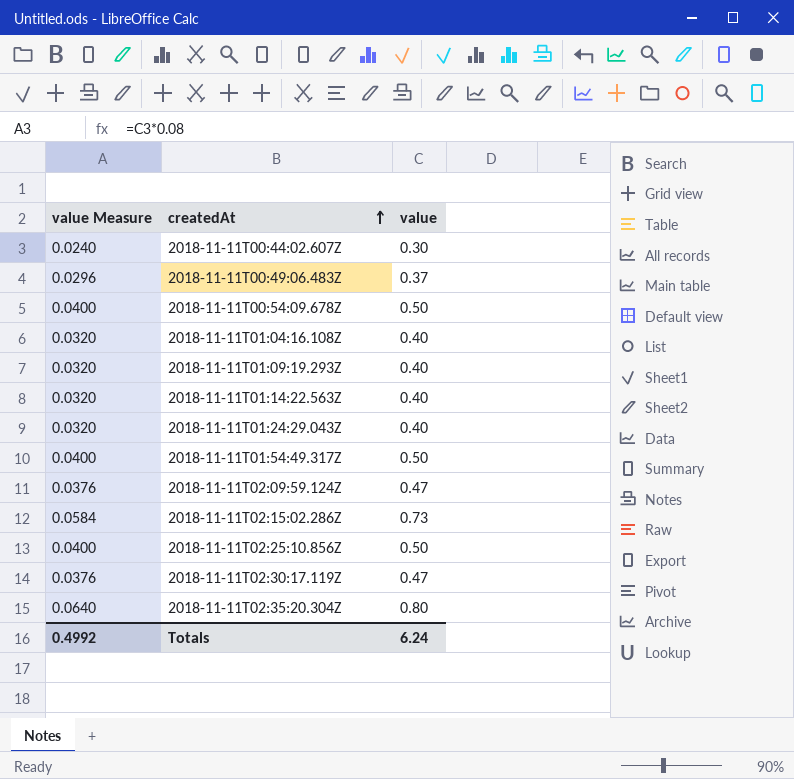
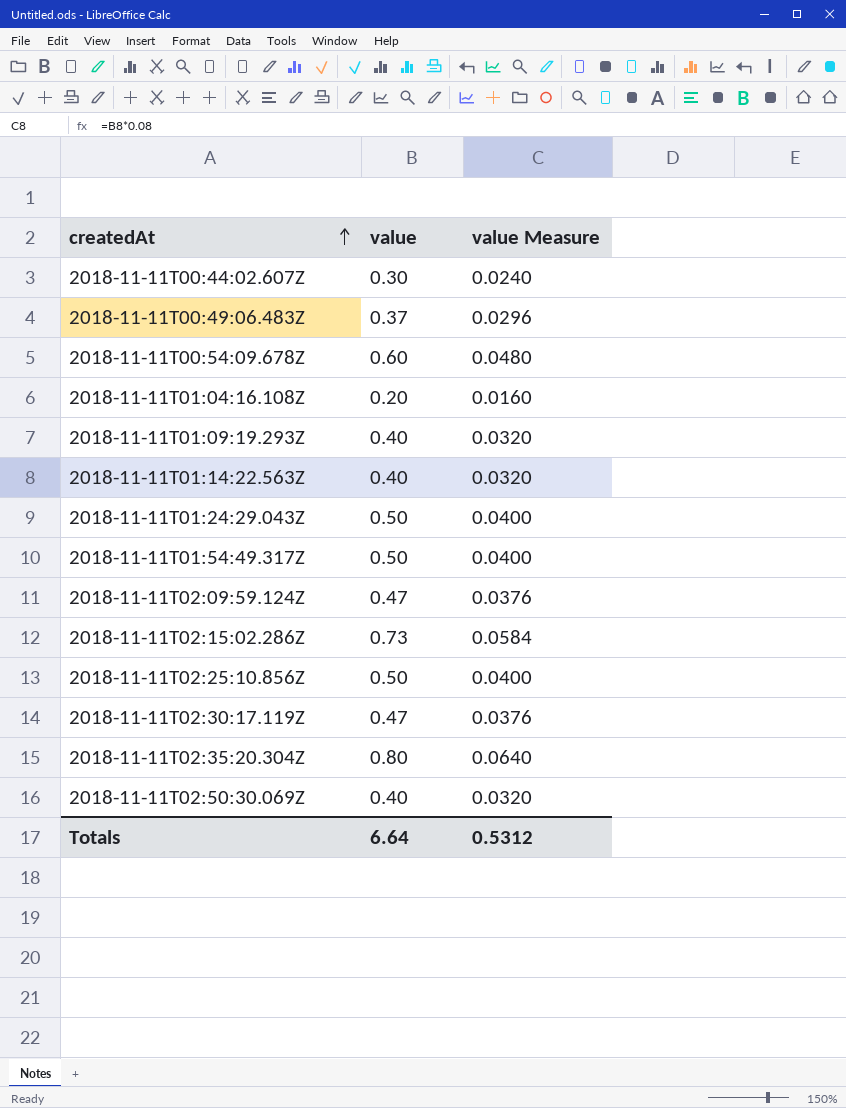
column value Measure | position: 1 -> 3
2018-11-11T00:54:09.678Z | value: 0.50 -> 0.60
2018-11-11T00:54:09.678Z | value Measure: 0.0400 -> 0.0480
2018-11-11T01:04:16.108Z | value: 0.40 -> 0.20
2018-11-11T01:04:16.108Z | value Measure: 0.0320 -> 0.0160
2018-11-11T01:24:29.043Z | value: 0.40 -> 0.50
2018-11-11T01:24:29.043Z | value Measure: 0.0320 -> 0.0400
row 2018-11-11T02:50:30.069Z: none -> 0.40 | 0.0320
Totals | value: 6.24 -> 6.64
Totals | value Measure: 0.4992 -> 0.5312

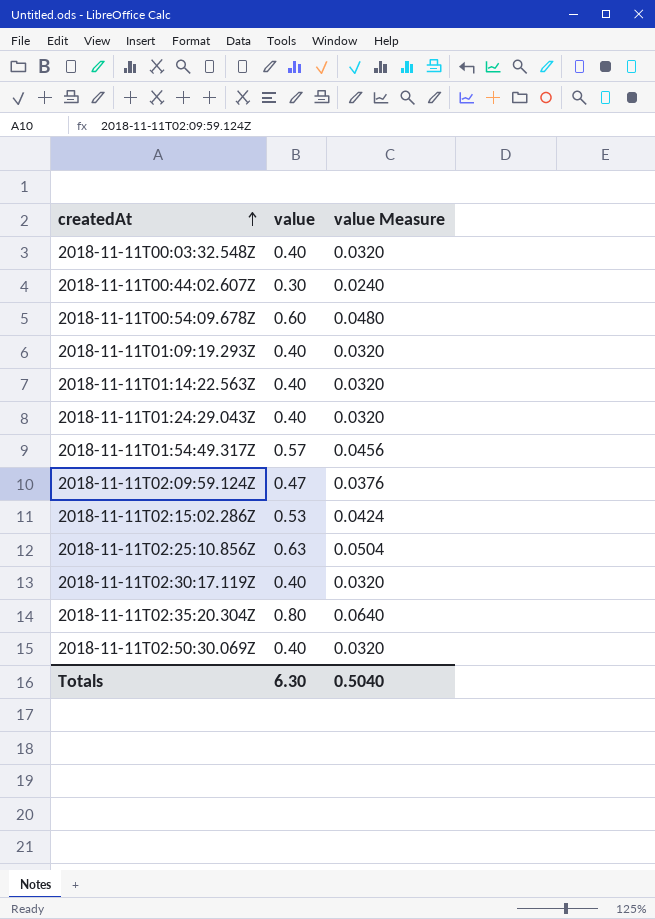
row 2018-11-11T00:49:06.483Z: 0.37 | 0.0296 -> none
row 2018-11-11T01:04:16.108Z: 0.20 | 0.0160 -> none
row 2018-11-11T00:03:32.548Z: none -> 0.40 | 0.0320
2018-11-11T01:24:29.043Z | value: 0.50 -> 0.40
2018-11-11T01:24:29.043Z | value Measure: 0.0400 -> 0.0320
2018-11-11T01:54:49.317Z | value: 0.50 -> 0.57
2018-11-11T01:54:49.317Z | value Measure: 0.0400 -> 0.0456
2018-11-11T02:15:02.286Z | value: 0.73 -> 0.53
2018-11-11T02:15:02.286Z | value Measure: 0.0584 -> 0.0424
2018-11-11T02:25:10.856Z | value: 0.50 -> 0.63
2018-11-11T02:25:10.856Z | value Measure: 0.0400 -> 0.0504
2018-11-11T02:30:17.119Z | value: 0.47 -> 0.40
2018-11-11T02:30:17.119Z | value Measure: 0.0376 -> 0.0320
Totals | value: 6.64 -> 6.30
Totals | value Measure: 0.5312 -> 0.5040

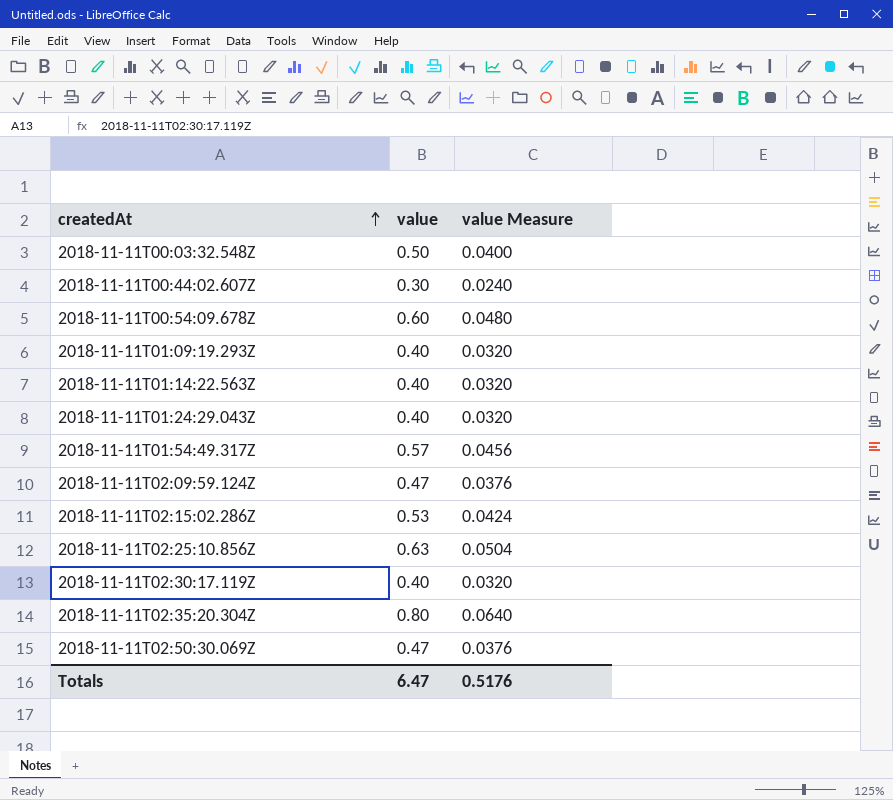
2018-11-11T00:03:32.548Z | value: 0.40 -> 0.50
2018-11-11T00:03:32.548Z | value Measure: 0.0320 -> 0.0400
2018-11-11T02:50:30.069Z | value: 0.40 -> 0.47
2018-11-11T02:50:30.069Z | value Measure: 0.0320 -> 0.0376
Totals | value: 6.30 -> 6.47
Totals | value Measure: 0.5040 -> 0.5176

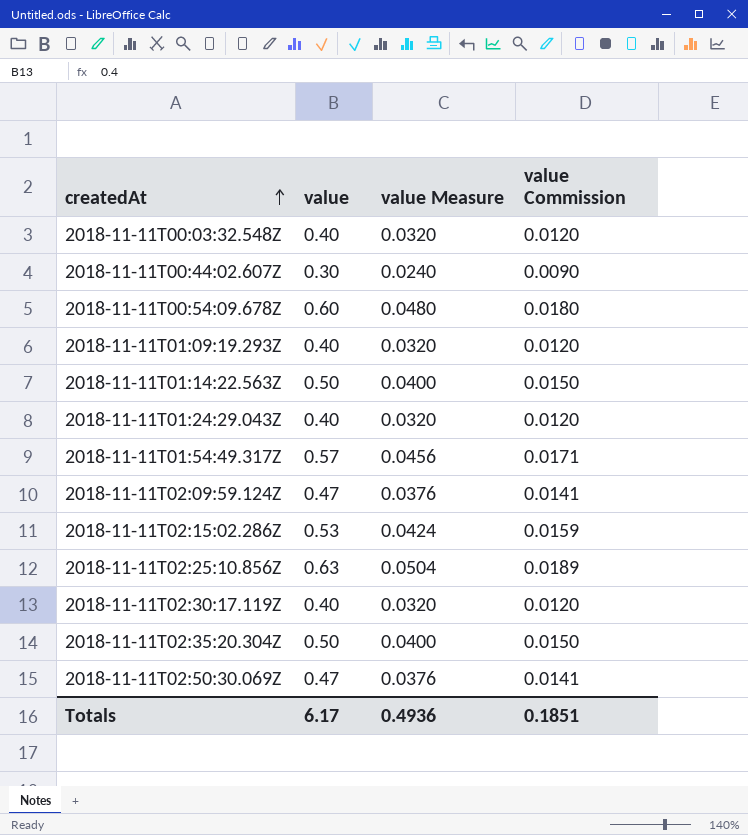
column value Commission | formula: none -> [value] * 0.03
2018-11-11T00:03:32.548Z | value: 0.50 -> 0.40
2018-11-11T00:03:32.548Z | value Measure: 0.0400 -> 0.0320
2018-11-11T01:14:22.563Z | value: 0.40 -> 0.50
2018-11-11T01:14:22.563Z | value Measure: 0.0320 -> 0.0400
2018-11-11T02:35:20.304Z | value: 0.80 -> 0.50
2018-11-11T02:35:20.304Z | value Measure: 0.0640 -> 0.0400
Totals | value: 6.47 -> 6.17
Totals | value Measure: 0.5176 -> 0.4936

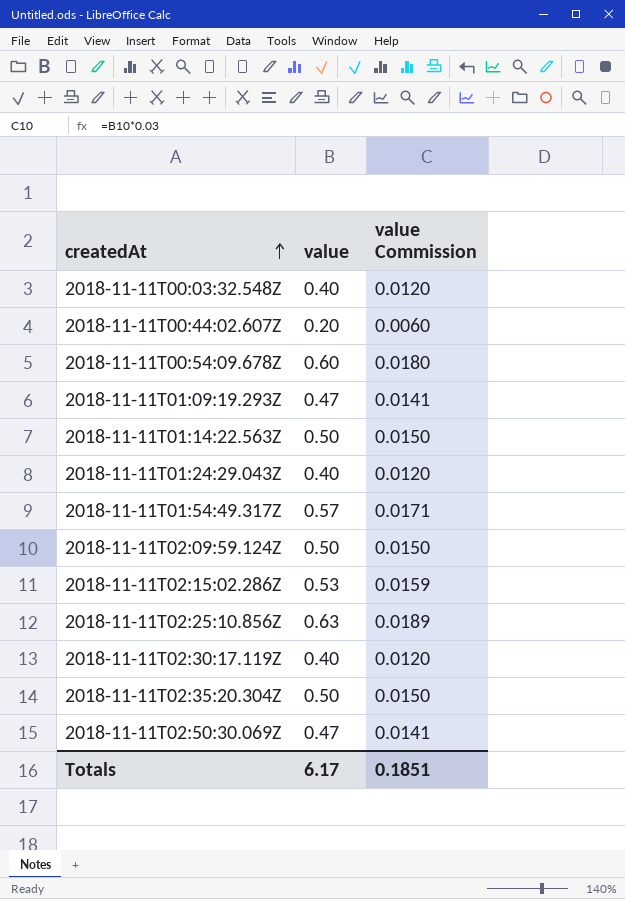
column value Measure | formula: [value] * 0.08 -> none
2018-11-11T00:44:02.607Z | value: 0.30 -> 0.20
2018-11-11T00:44:02.607Z | value Commission: 0.0090 -> 0.0060
2018-11-11T01:09:19.293Z | value: 0.40 -> 0.47
2018-11-11T01:09:19.293Z | value Commission: 0.0120 -> 0.0141
2018-11-11T02:09:59.124Z | value: 0.47 -> 0.50
2018-11-11T02:09:59.124Z | value Commission: 0.0141 -> 0.0150

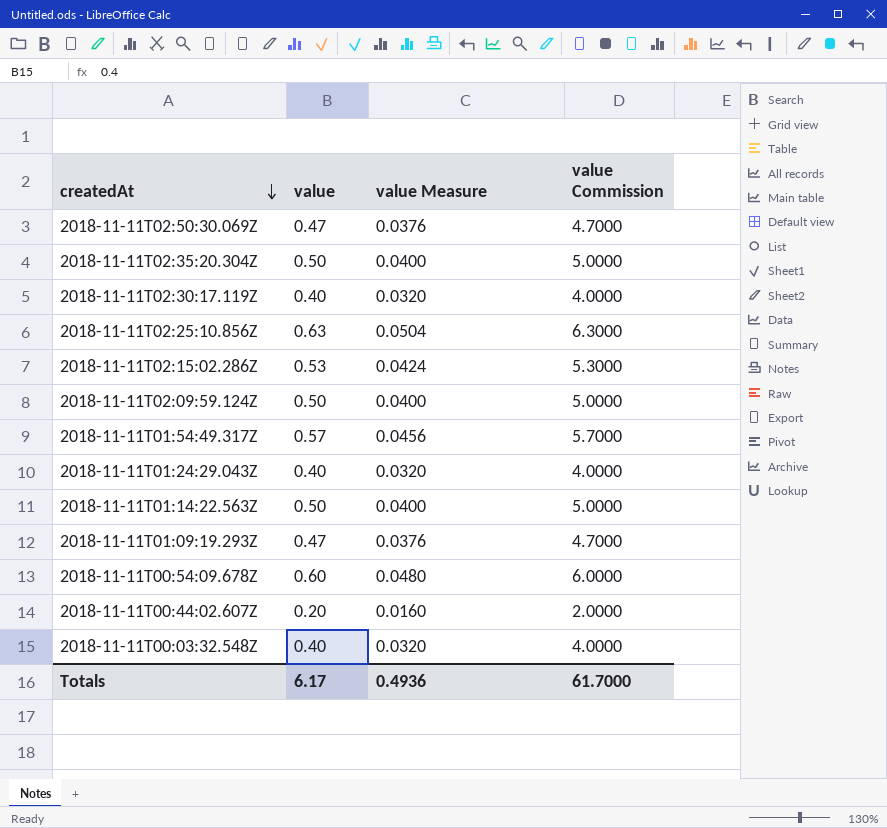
row order: createdAt ascending -> createdAt descending
column value Measure | formula: none -> [value] * 0.08
column value Commission | formula: [value] * 0.03 -> [value] * 10
Totals | value Commission: 0.1851 -> 61.7000

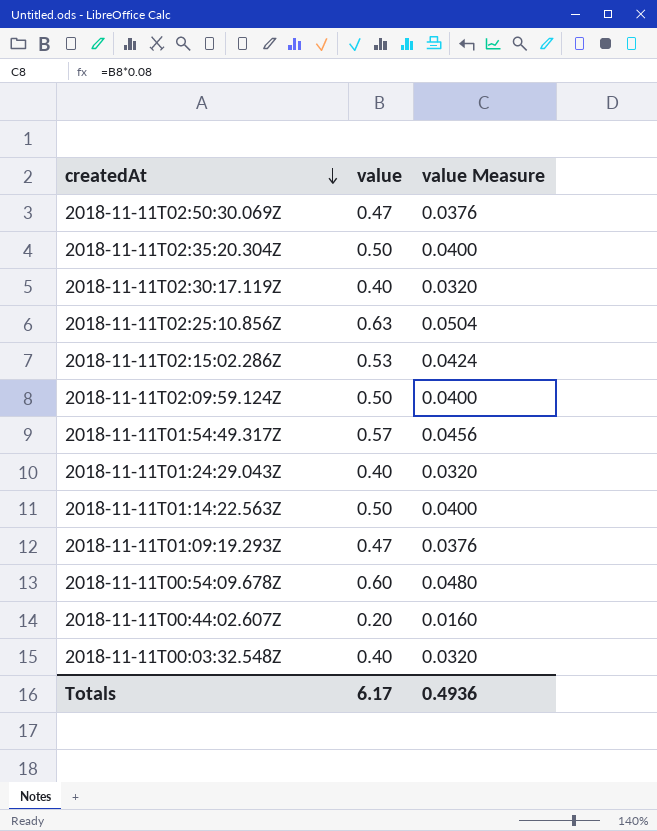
column value Commission | formula: [value] * 10 -> none

